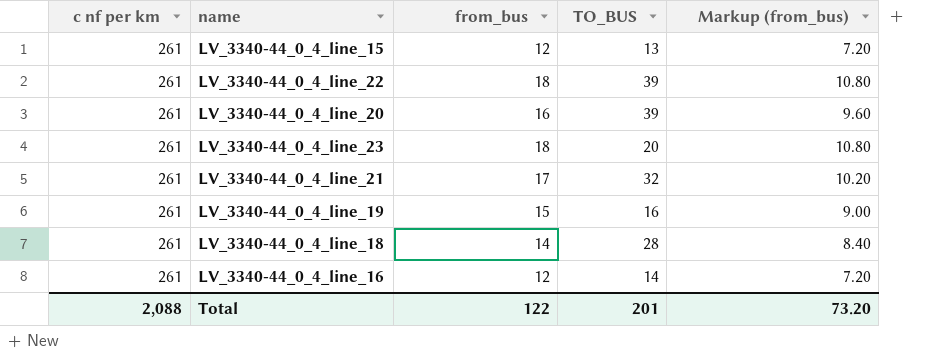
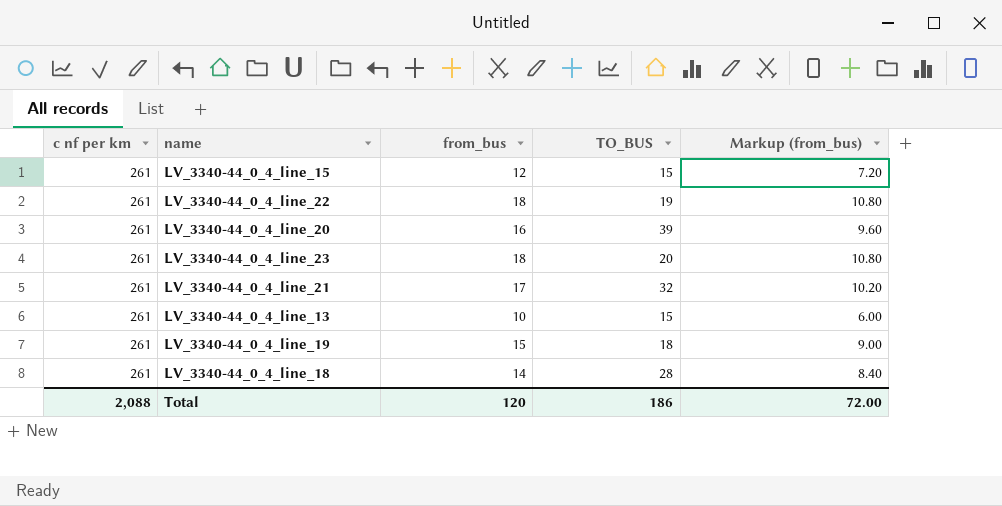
row LV_3340-44_0_4_line_16: 261 | 12 | 14 | 7.20 -> none
LV_3340-44_0_4_line_15 | TO_BUS: 13 -> 15
LV_3340-44_0_4_line_22 | TO_BUS: 39 -> 19
row LV_3340-44_0_4_line_13: none -> 261 | 10 | 15 | 6.00
LV_3340-44_0_4_line_19 | TO_BUS: 16 -> 18
Total | from_bus: 122 -> 120
Total | TO_BUS: 201 -> 186
Total | Markup (from_bus): 73.20 -> 72.00

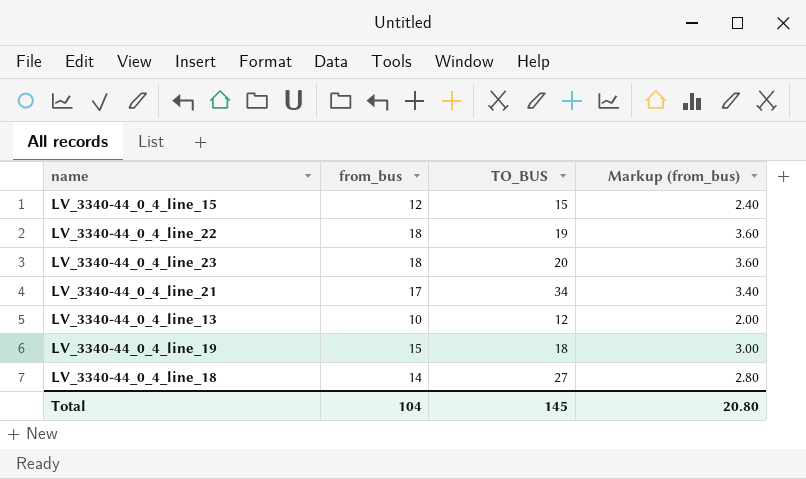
column c nf per km | position: 1 -> none
column Markup (from_bus) | formula: [from_bus] * 0.6 -> [from_bus] * 0.2
row LV_3340-44_0_4_line_20: 261 | 16 | 39 | 9.60 -> none
LV_3340-44_0_4_line_21 | TO_BUS: 32 -> 34
LV_3340-44_0_4_line_13 | TO_BUS: 15 -> 12
LV_3340-44_0_4_line_18 | TO_BUS: 28 -> 27
Total | from_bus: 120 -> 104
Total | TO_BUS: 186 -> 145
Total | Markup (from_bus): 72.00 -> 20.80

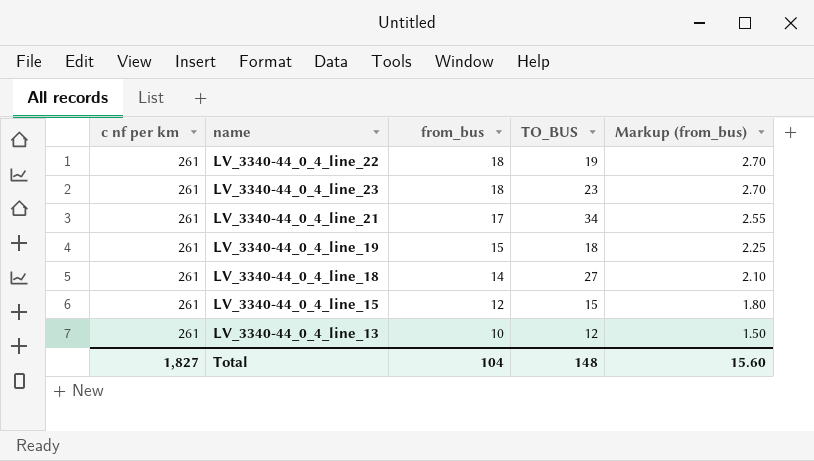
row order: none -> from_bus descending
column c nf per km | position: none -> 1
column Markup (from_bus) | formula: [from_bus] * 0.2 -> [from_bus] * 0.15
LV_3340-44_0_4_line_23 | TO_BUS: 20 -> 23
Total | TO_BUS: 145 -> 148
Total | Markup (from_bus): 20.80 -> 15.60

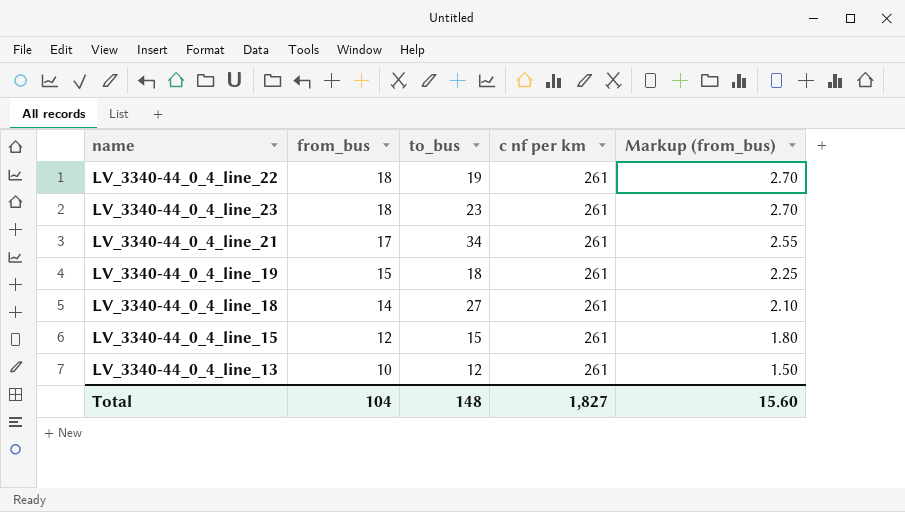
column name: TO_BUS -> to_bus
column c nf per km | position: 1 -> 4

